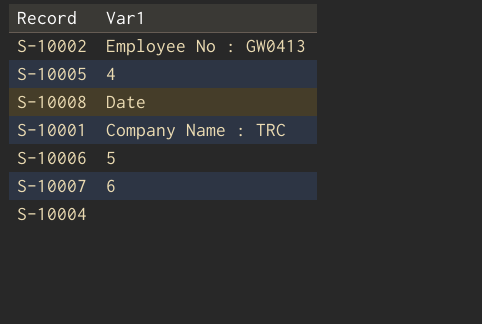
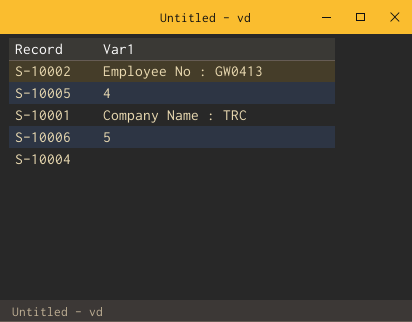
row S-10008: Date -> none
row S-10007: 6 -> none

